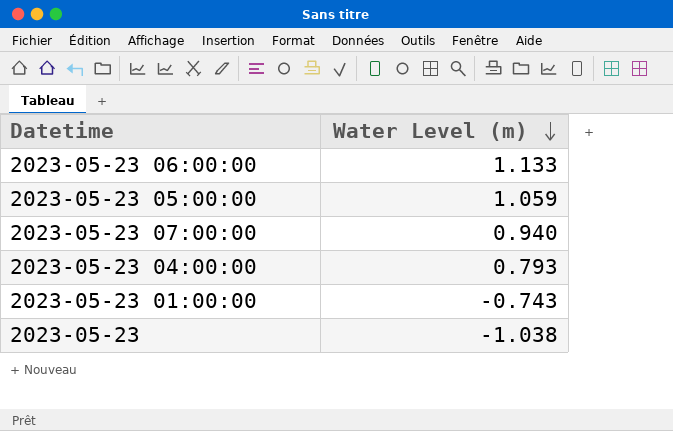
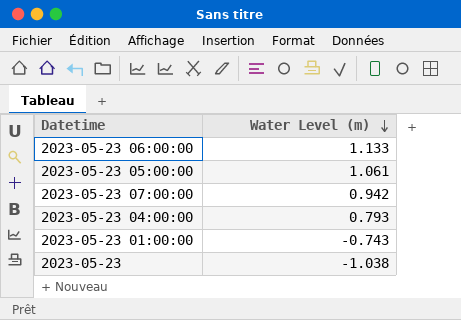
2023-05-23 05:00:00 | Water Level (m): 1.059 -> 1.061
2023-05-23 07:00:00 | Water Level (m): 0.940 -> 0.942

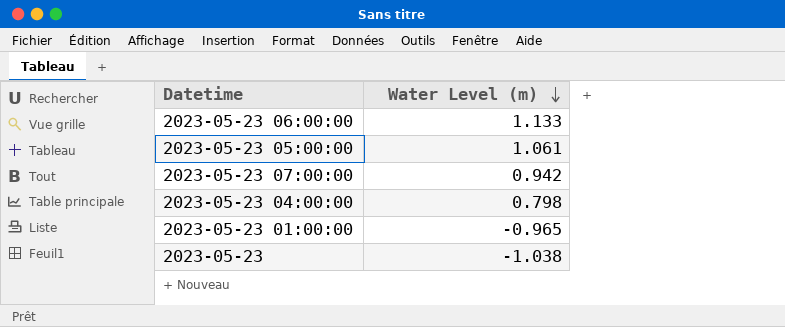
2023-05-23 04:00:00 | Water Level (m): 0.793 -> 0.798
2023-05-23 01:00:00 | Water Level (m): -0.743 -> -0.965

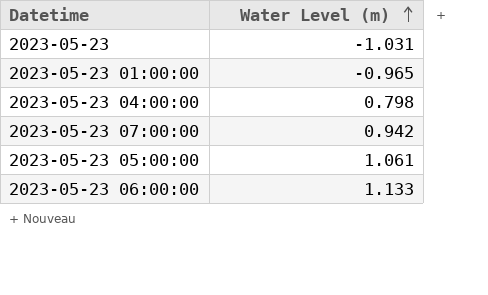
row order: Water Level (m) descending -> Water Level (m) ascending
2023-05-23 | Water Level (m): -1.038 -> -1.031

